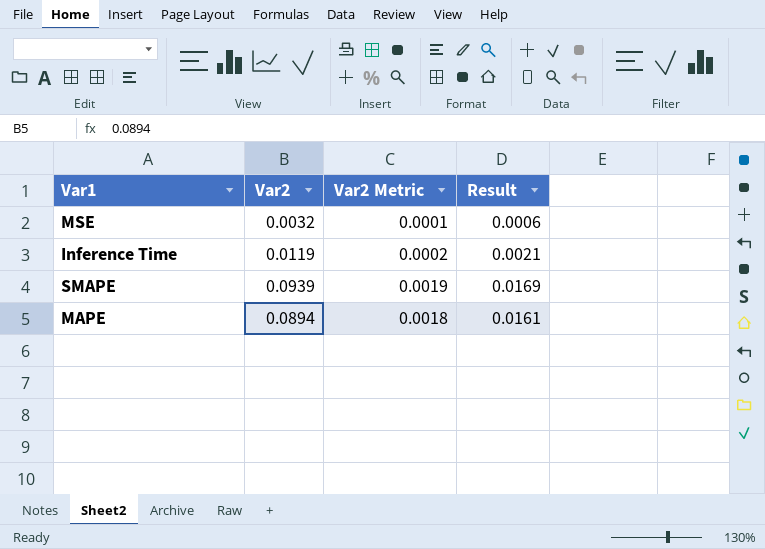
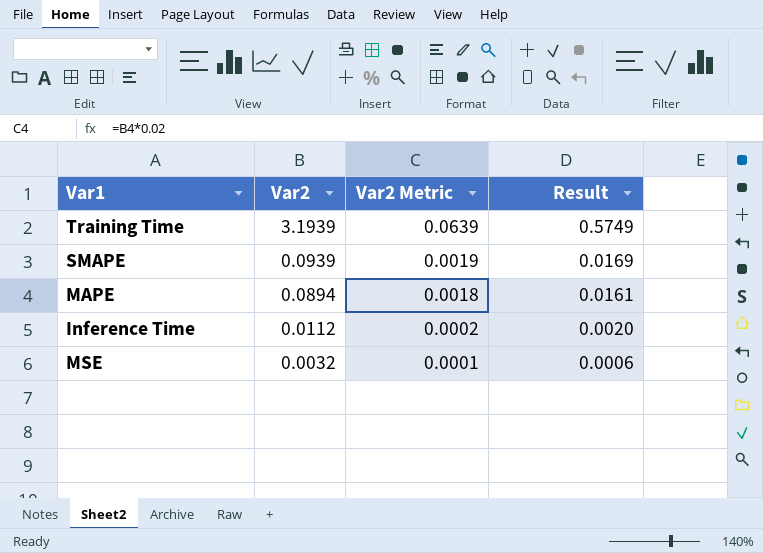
row order: none -> Var2 descending
row Training Time: none -> 3.1939 | 0.0639 | 0.5749
Inference Time | Var2: 0.0119 -> 0.0112
Inference Time | Result: 0.0021 -> 0.0020

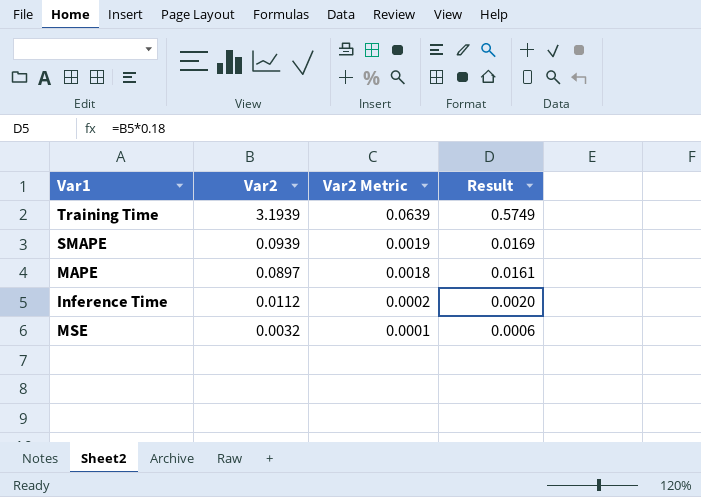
MAPE | Var2: 0.0894 -> 0.0897

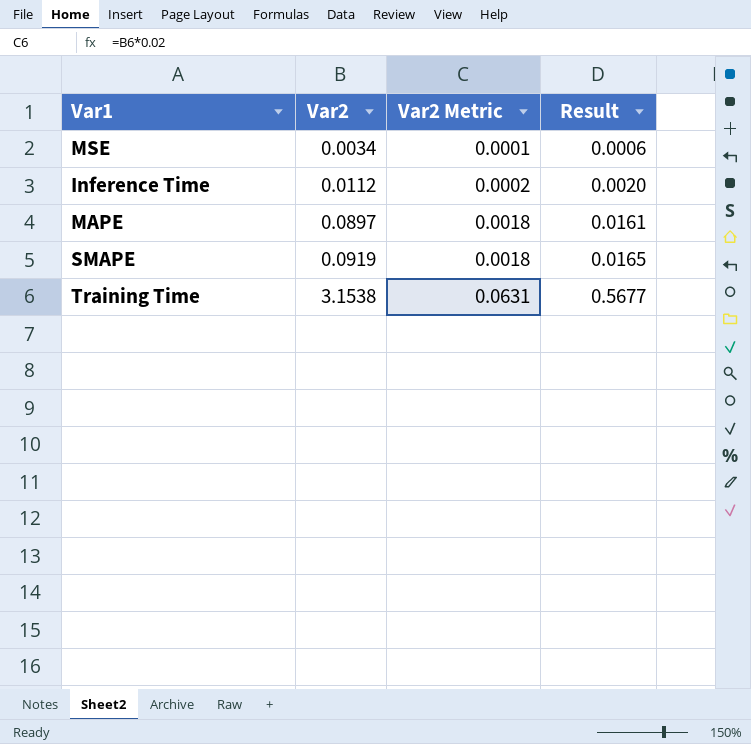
row order: Var2 descending -> Var2 ascending
MSE | Var2: 0.0032 -> 0.0034
SMAPE | Var2: 0.0939 -> 0.0919
SMAPE | Var2 Metric: 0.0019 -> 0.0018
SMAPE | Result: 0.0169 -> 0.0165
Training Time | Var2: 3.1939 -> 3.1538
Training Time | Var2 Metric: 0.0639 -> 0.0631
Training Time | Result: 0.5749 -> 0.5677

